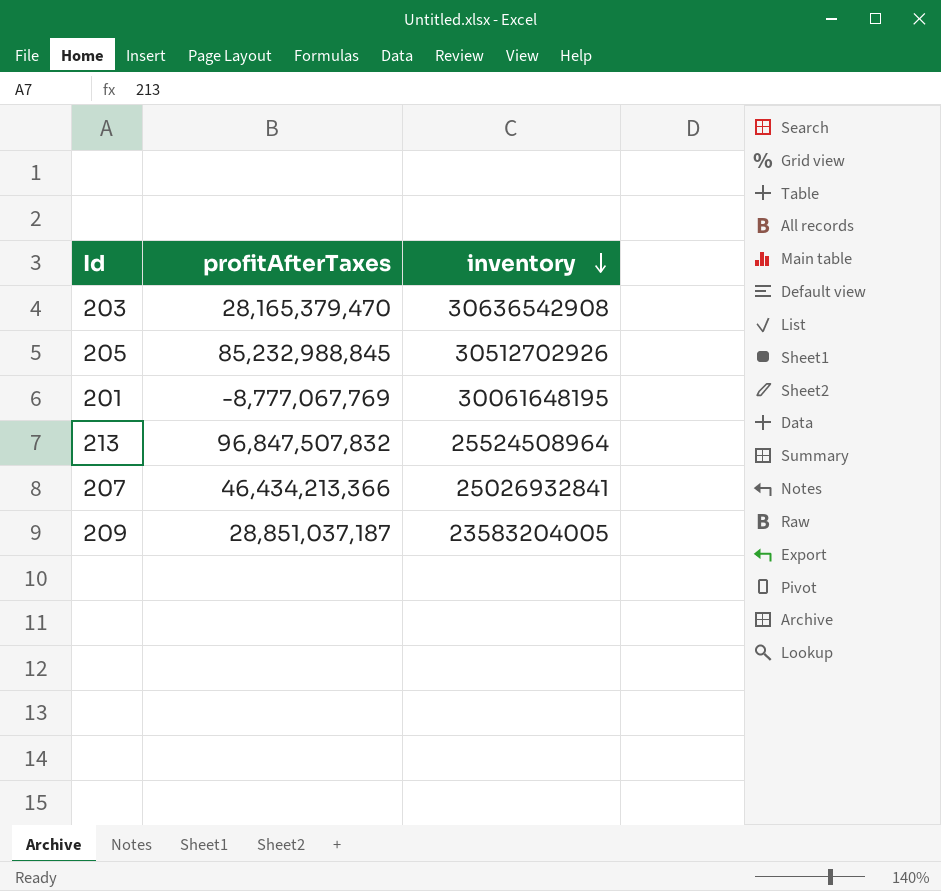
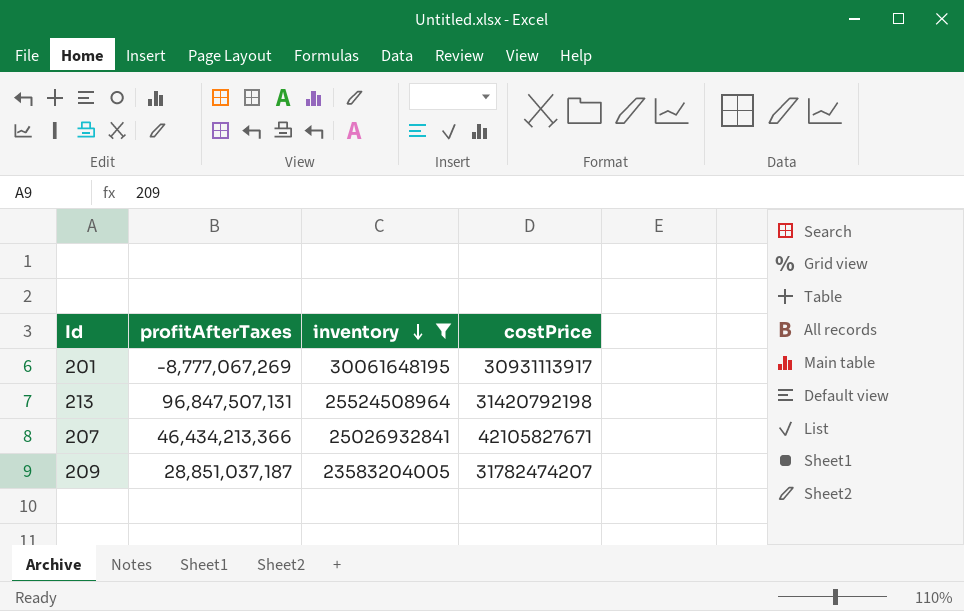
filter: none -> inventory <= 30061648195
column costPrice | position: none -> 4
201 | profitAfterTaxes: -8,777,067,769 -> -8,777,067,269
213 | profitAfterTaxes: 96,847,507,832 -> 96,847,507,131

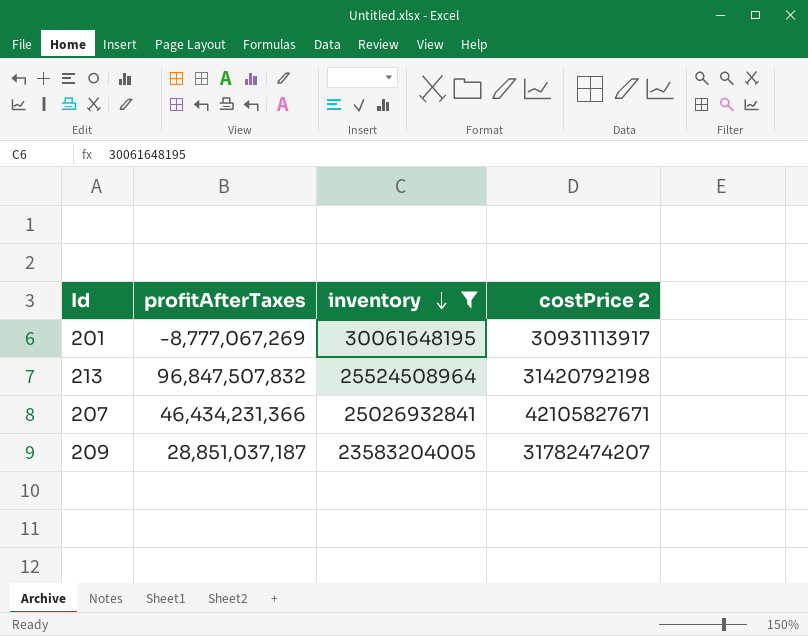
column name: costPrice -> costPrice 2
213 | profitAfterTaxes: 96,847,507,131 -> 96,847,507,832
207 | profitAfterTaxes: 46,434,213,366 -> 46,434,231,366

